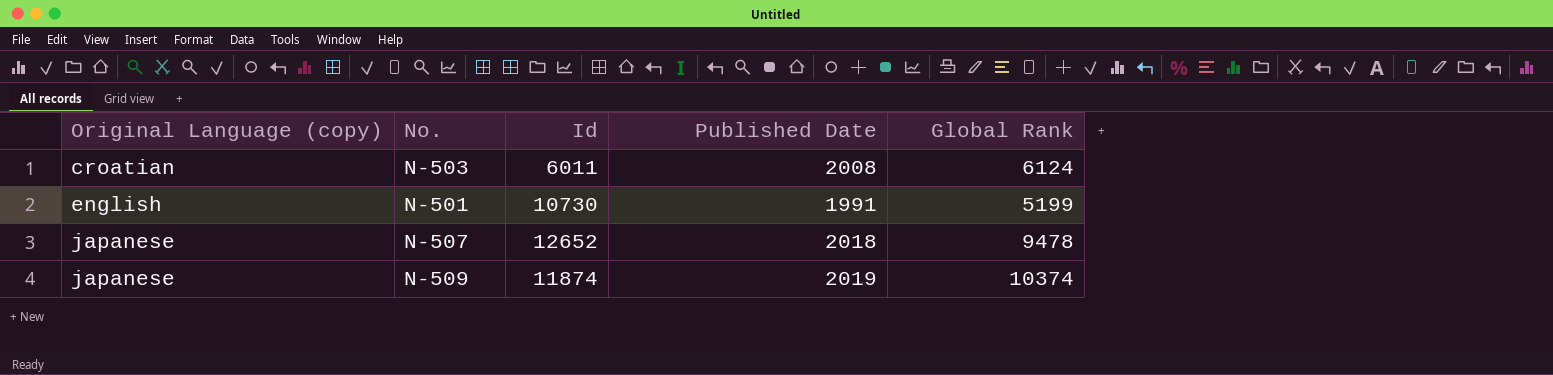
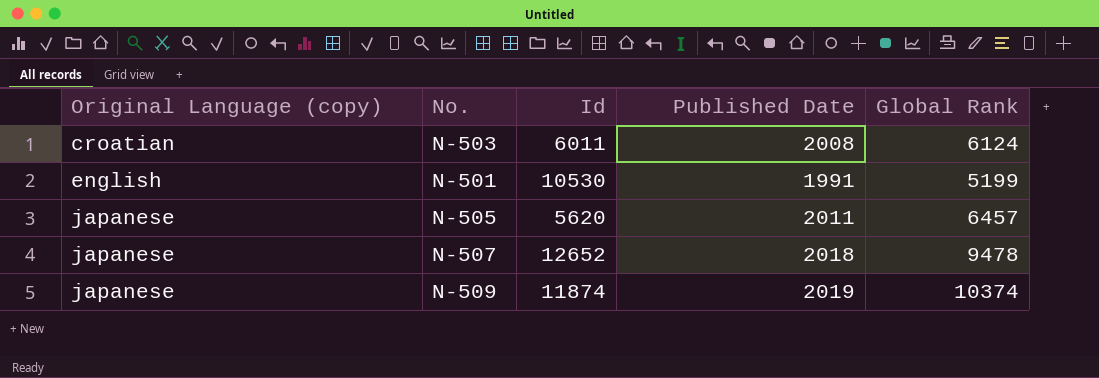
N-501 | Id: 10730 -> 10530
row N-505: none -> japanese | 5620 | 2011 | 6457

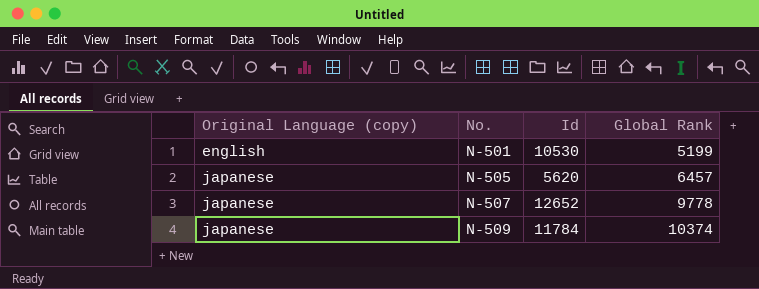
column Published Date | position: 4 -> none
row N-503: croatian | 6011 | 2008 | 6124 -> none
N-507 | Global Rank: 9478 -> 9778
N-509 | Id: 11874 -> 11784

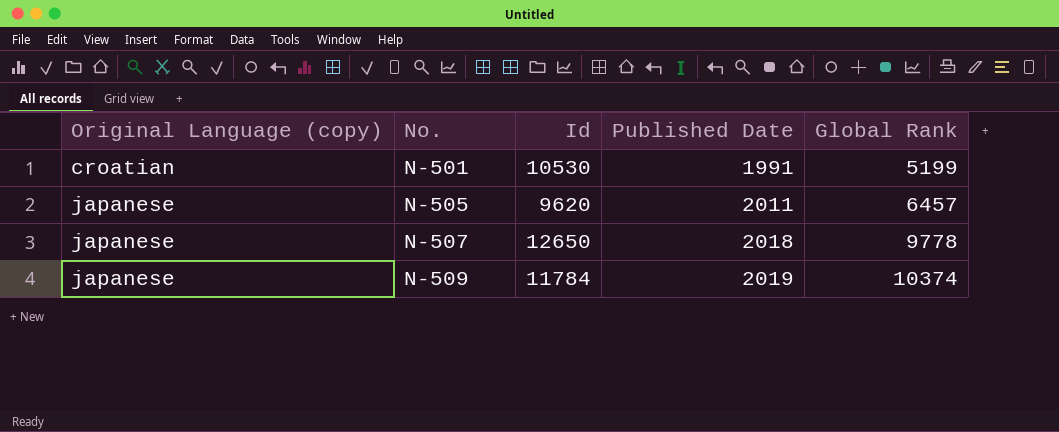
column Published Date | position: none -> 4
N-501 | Original Language (copy): english -> croatian
N-505 | Id: 5620 -> 9620
N-507 | Id: 12652 -> 12650

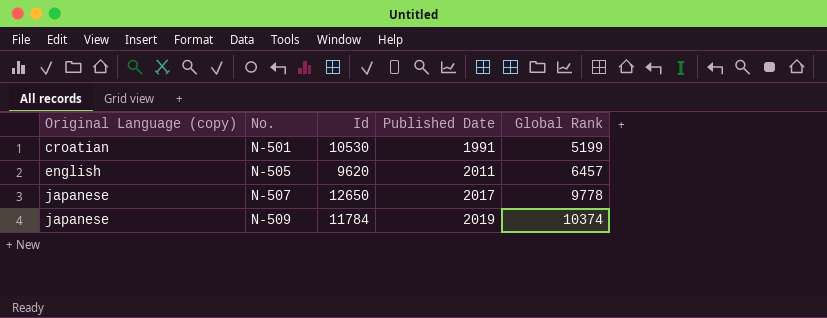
N-505 | Original Language (copy): japanese -> english
N-507 | Published Date: 2018 -> 2017

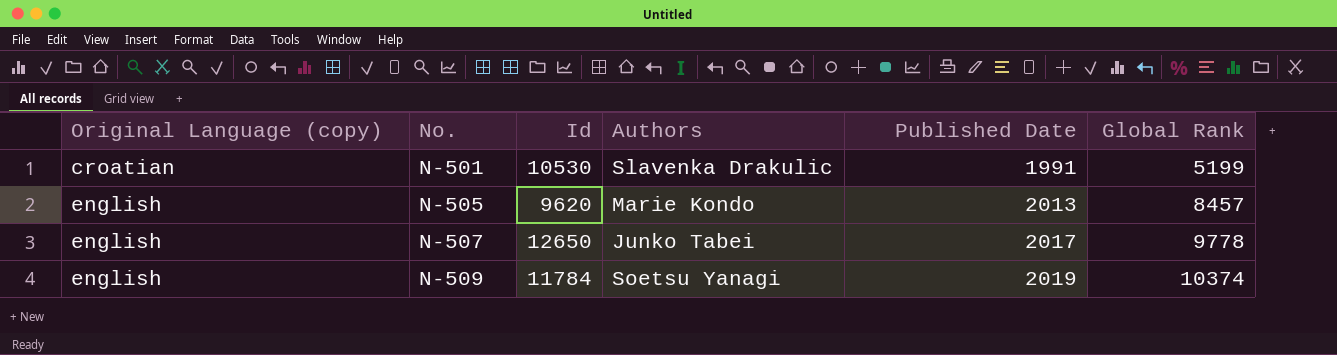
column Authors | position: none -> 4
N-505 | Published Date: 2011 -> 2013
N-505 | Global Rank: 6457 -> 8457
N-507 | Original Language (copy): japanese -> english
N-509 | Original Language (copy): japanese -> english

